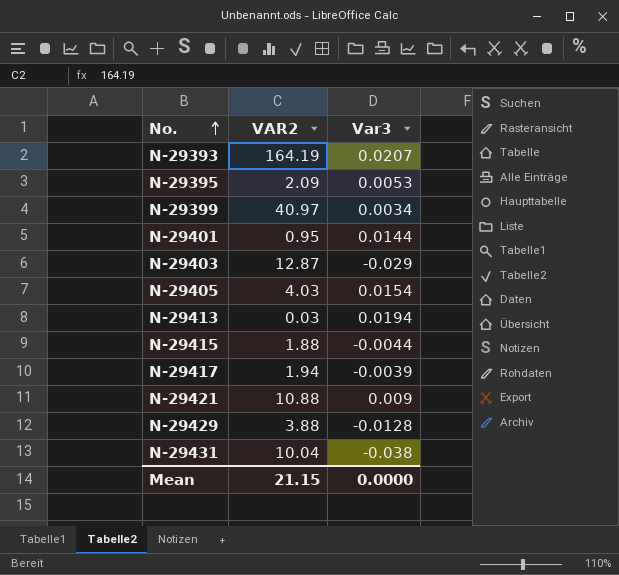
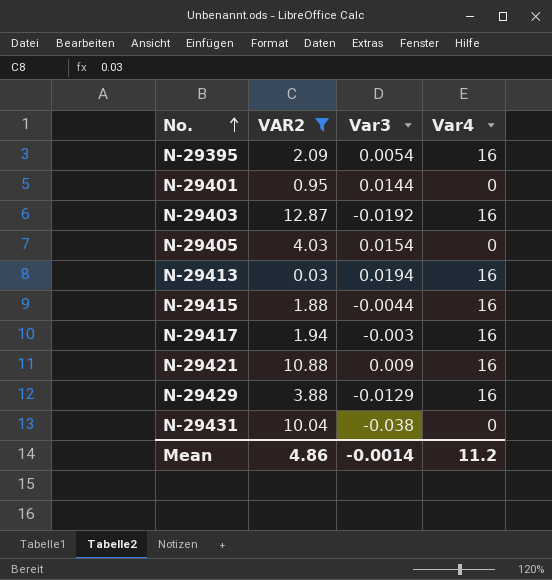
filter: none -> VAR2 <= 12.87
column Var4 | position: none -> 4
N-29395 | Var3: 0.0053 -> 0.0054
N-29403 | Var3: -0.029 -> -0.0192
N-29417 | Var3: -0.0039 -> -0.003
N-29429 | Var3: -0.0128 -> -0.0129
Mean | VAR2: 21.15 -> 4.86
Mean | Var3: 0.0000 -> -0.0014

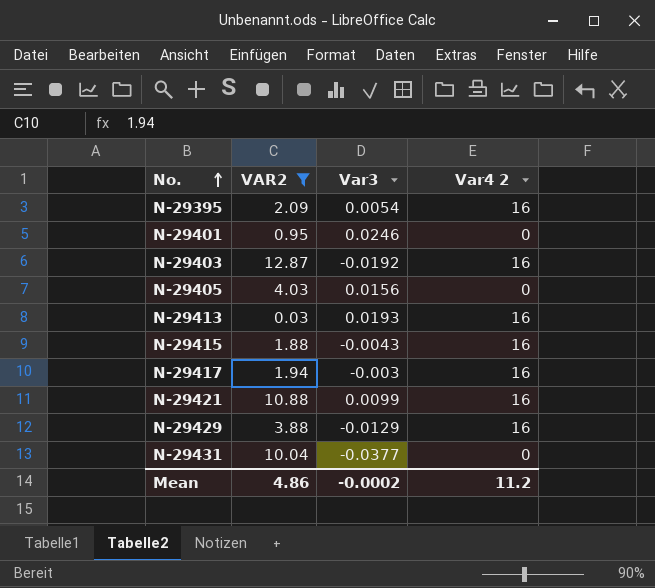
column name: Var4 -> Var4 2
N-29401 | Var3: 0.0144 -> 0.0246
N-29405 | Var3: 0.0154 -> 0.0156
N-29413 | Var3: 0.0194 -> 0.0193
N-29415 | Var3: -0.0044 -> -0.0043
N-29421 | Var3: 0.009 -> 0.0099
N-29431 | Var3: -0.038 -> -0.0377
Mean | Var3: -0.0014 -> -0.0002

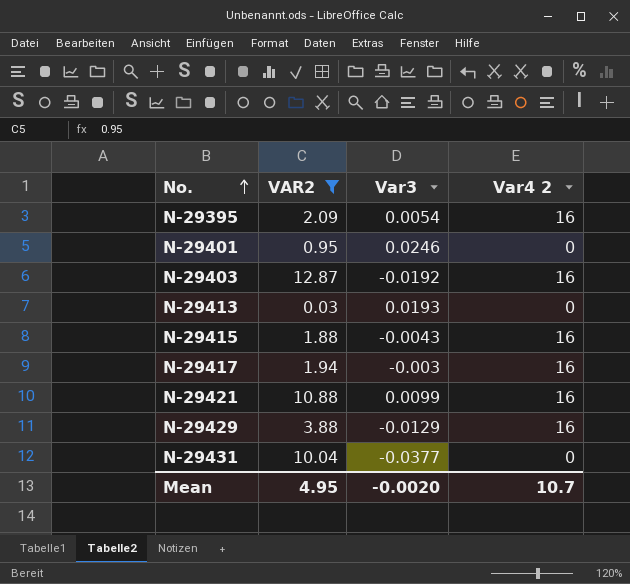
row N-29405: 4.03 | 0.0156 | 0 -> none
N-29413 | Var4 2: 16 -> 0
Mean | VAR2: 4.86 -> 4.95
Mean | Var3: -0.0002 -> -0.0020
Mean | Var4 2: 11.2 -> 10.7

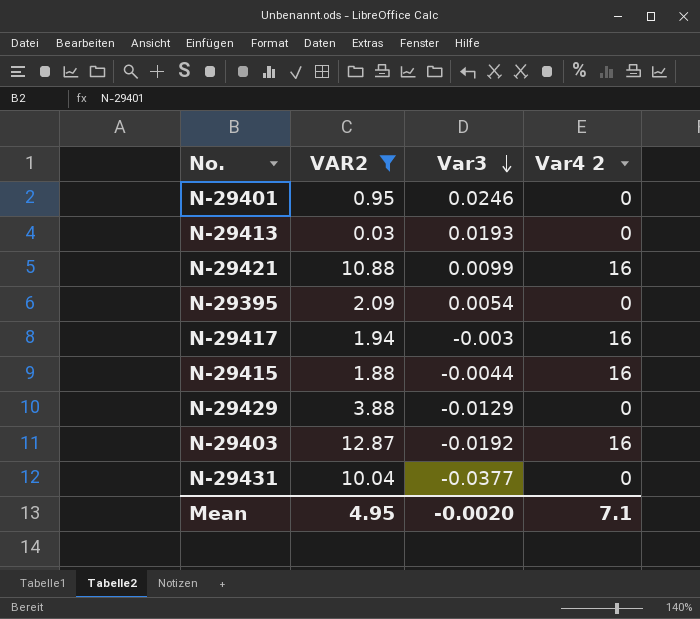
row order: No. ascending -> Var3 descending
N-29395 | Var4 2: 16 -> 0
N-29415 | Var3: -0.0043 -> -0.0044
N-29429 | Var4 2: 16 -> 0
Mean | Var4 2: 10.7 -> 7.1

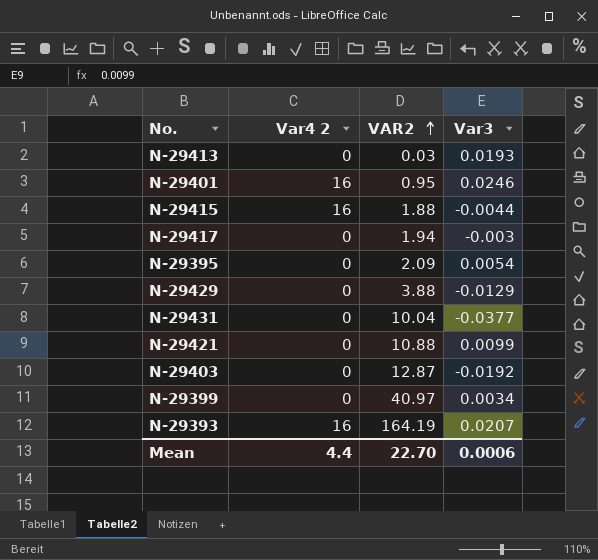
filter: VAR2 <= 12.87 -> none
row order: Var3 descending -> VAR2 ascending
column Var4 2 | position: 4 -> 2
N-29401 | Var4 2: 0 -> 16
N-29417 | Var4 2: 16 -> 0
N-29421 | Var4 2: 16 -> 0
N-29403 | Var4 2: 16 -> 0
Mean | Var4 2: 7.1 -> 4.4
Mean | VAR2: 4.95 -> 22.70
Mean | Var3: -0.0020 -> 0.0006

